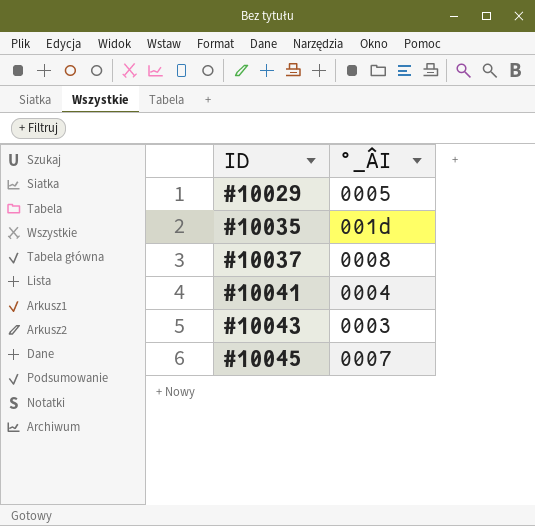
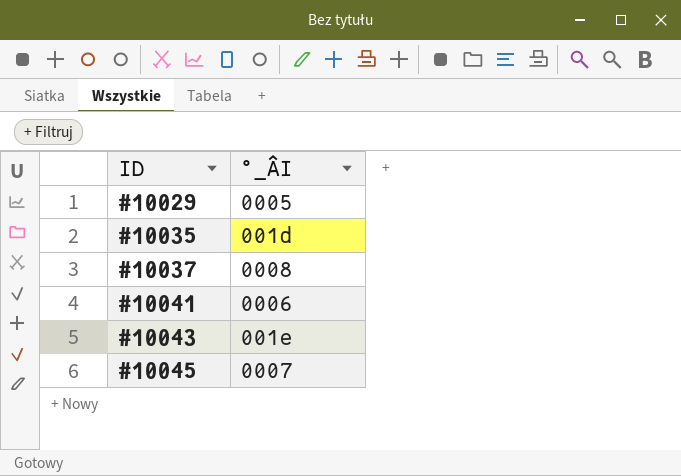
#10041 | °_ÂI: 0004 -> 0006
#10043 | °_ÂI: 0003 -> 001e

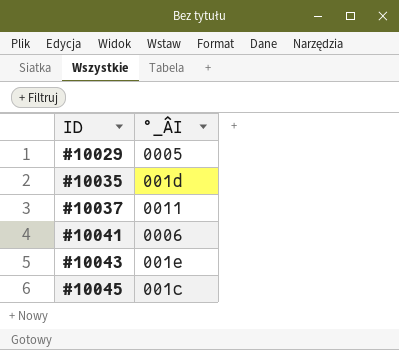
#10037 | °_ÂI: 0008 -> 0011
#10045 | °_ÂI: 0007 -> 001c

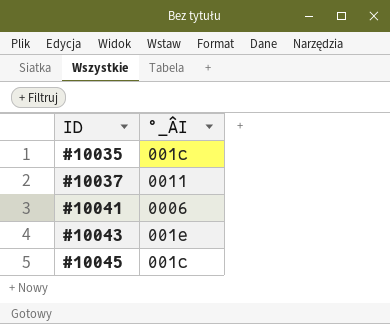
row #10029: 0005 -> none
#10035 | °_ÂI: 001d -> 001c

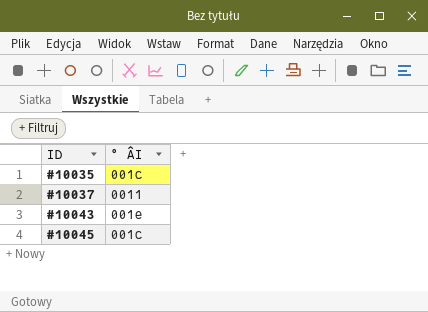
column name: °_ÂI -> ° ÂI
row #10041: 0006 -> none

